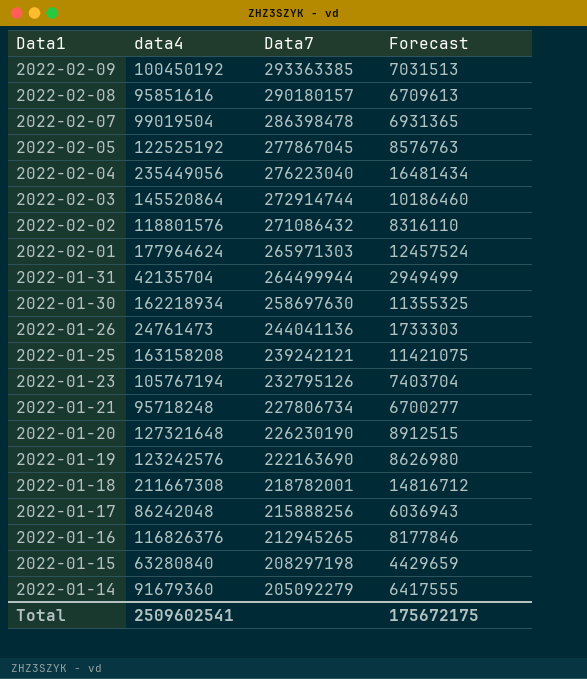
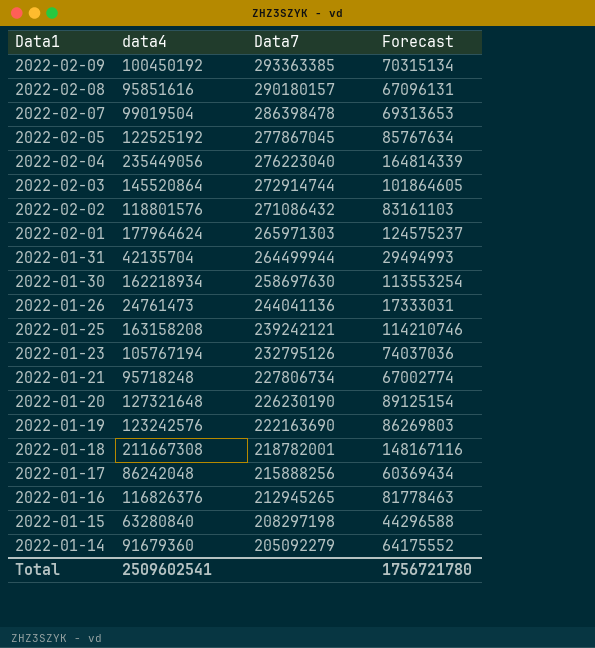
column Forecast | formula: [data4] * 0.07 -> [data4] * 0.7
Total | Forecast: 175672175 -> 1756721780

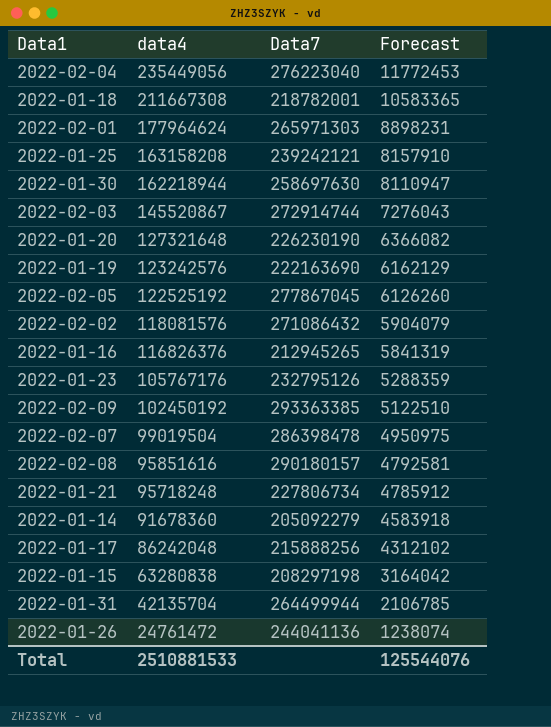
row order: Data1 descending -> data4 descending
column Forecast | formula: [data4] * 0.7 -> [data4] * 0.05
2022-01-30 | data4: 162218934 -> 162218944
2022-02-03 | data4: 145520864 -> 145520867
2022-02-02 | data4: 118801576 -> 118081576
2022-01-23 | data4: 105767194 -> 105767176
2022-02-09 | data4: 100450192 -> 102450192
2022-01-14 | data4: 91679360 -> 91678360
2022-01-15 | data4: 63280840 -> 63280838
2022-01-26 | data4: 24761473 -> 24761472
Total | data4: 2509602541 -> 2510881533
Total | Forecast: 1756721780 -> 125544076

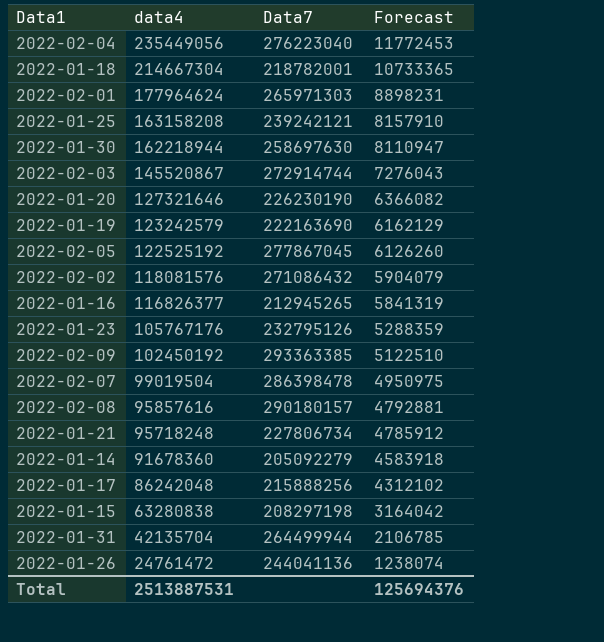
2022-01-18 | data4: 211667308 -> 214667304
2022-01-18 | Forecast: 10583365 -> 10733365
2022-01-20 | data4: 127321648 -> 127321646
2022-01-19 | data4: 123242576 -> 123242579
2022-01-16 | data4: 116826376 -> 116826377
2022-02-08 | data4: 95851616 -> 95857616
2022-02-08 | Forecast: 4792581 -> 4792881
Total | data4: 2510881533 -> 2513887531
Total | Forecast: 125544076 -> 125694376

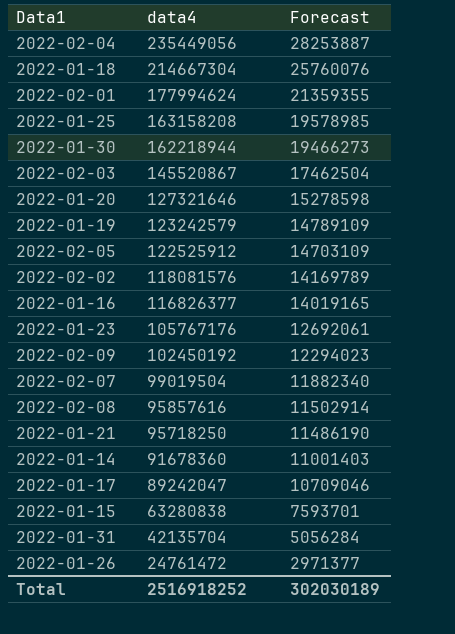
column Data7 | position: 3 -> none
column Forecast | formula: [data4] * 0.05 -> [data4] * 0.12
2022-02-01 | data4: 177964624 -> 177994624
2022-02-05 | data4: 122525192 -> 122525912
2022-01-21 | data4: 95718248 -> 95718250
2022-01-17 | data4: 86242048 -> 89242047
Total | data4: 2513887531 -> 2516918252
Total | Forecast: 125694376 -> 302030189

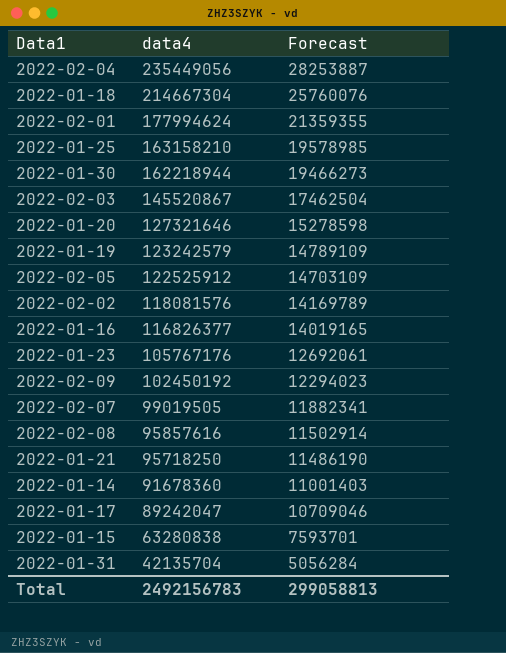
row 2022-01-26: 24761472 | 2971377 -> none
2022-01-25 | data4: 163158208 -> 163158210
2022-02-07 | data4: 99019504 -> 99019505
2022-02-07 | Forecast: 11882340 -> 11882341
Total | data4: 2516918252 -> 2492156783
Total | Forecast: 302030189 -> 299058813

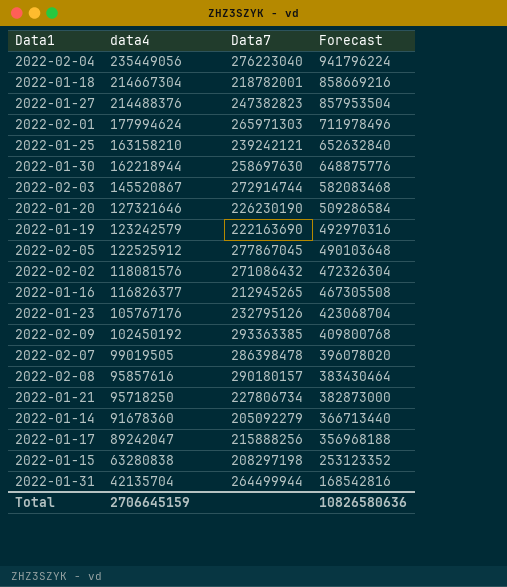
column Data7 | position: none -> 3
column Forecast | formula: [data4] * 0.12 -> [data4] * 4
row 2022-01-27: none -> 214488376 | 247382823 | 857953504
Total | data4: 2492156783 -> 2706645159
Total | Forecast: 299058813 -> 10826580636

